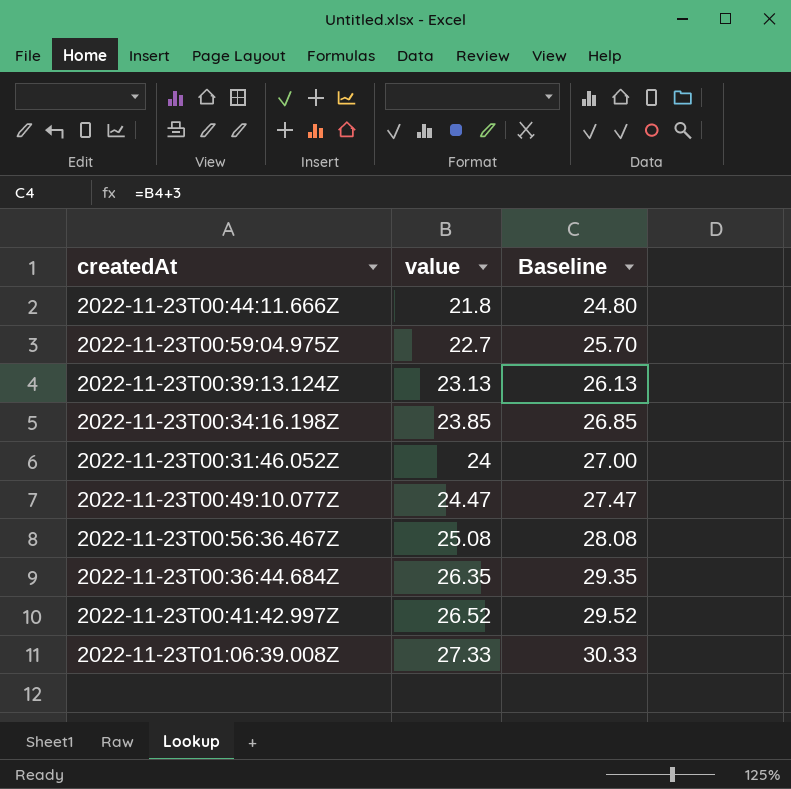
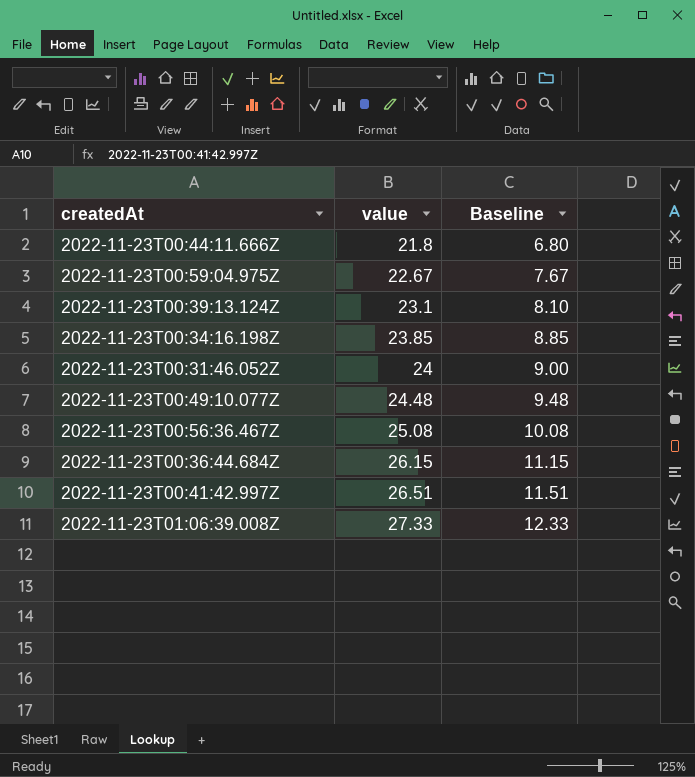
column Baseline | formula: [value] + 3 -> [value] - 15
2022-11-23T00:59:04.975Z | value: 22.7 -> 22.67
2022-11-23T00:39:13.124Z | value: 23.13 -> 23.1
2022-11-23T00:49:10.077Z | value: 24.47 -> 24.48
2022-11-23T00:36:44.684Z | value: 26.35 -> 26.15
2022-11-23T00:41:42.997Z | value: 26.52 -> 26.51

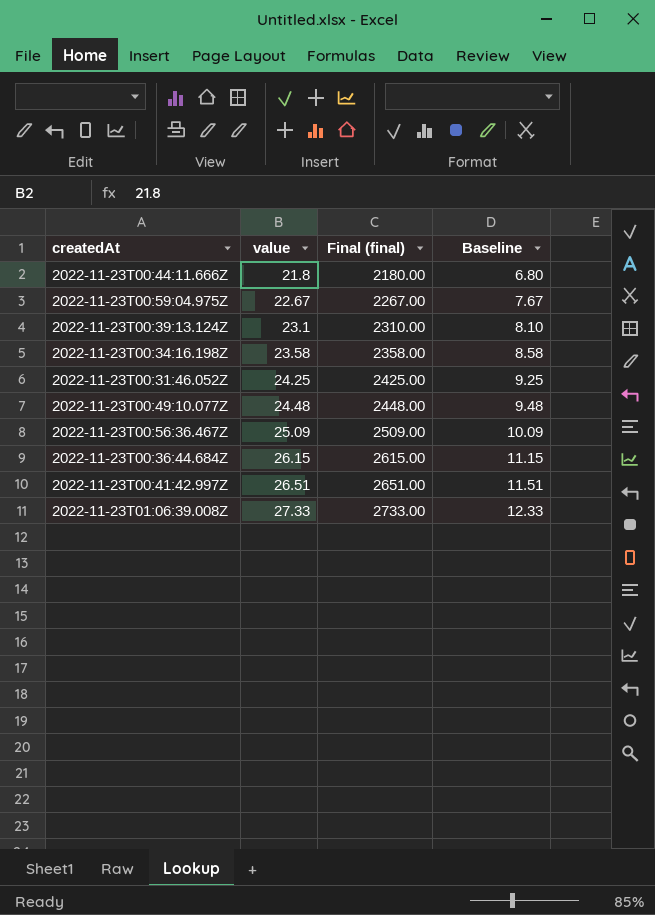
column Final (final) | formula: none -> [value] * 100
2022-11-23T00:34:16.198Z | value: 23.85 -> 23.58
2022-11-23T00:34:16.198Z | Baseline: 8.85 -> 8.58
2022-11-23T00:31:46.052Z | value: 24 -> 24.25
2022-11-23T00:31:46.052Z | Baseline: 9.00 -> 9.25
2022-11-23T00:56:36.467Z | value: 25.08 -> 25.09
2022-11-23T00:56:36.467Z | Baseline: 10.08 -> 10.09

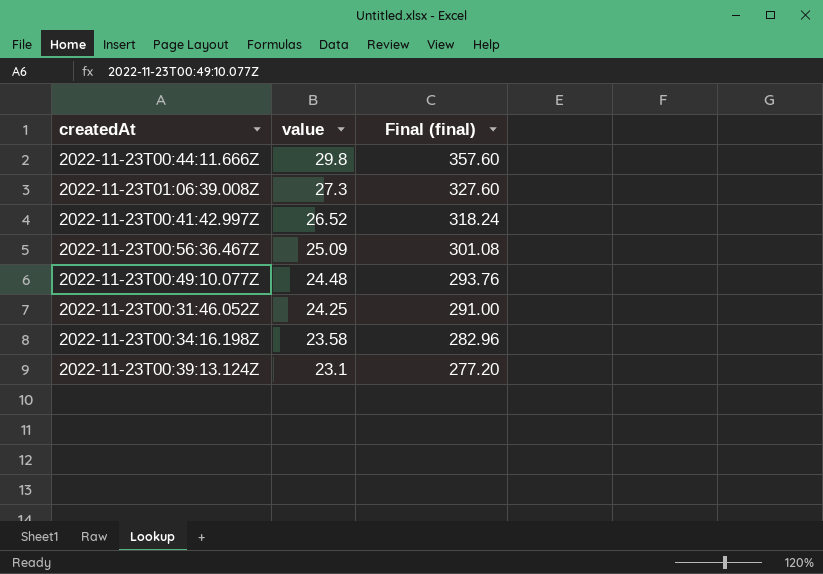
row order: value ascending -> value descending
column Baseline | formula: [value] - 15 -> none
column Final (final) | formula: [value] * 100 -> [value] * 12
row 2022-11-23T00:59:04.975Z: 22.67 | 2267.00 | 7.67 -> none
row 2022-11-23T00:36:44.684Z: 26.15 | 2615.00 | 11.15 -> none
2022-11-23T00:44:11.666Z | value: 21.8 -> 29.8
2022-11-23T01:06:39.008Z | value: 27.33 -> 27.3
2022-11-23T00:41:42.997Z | value: 26.51 -> 26.52

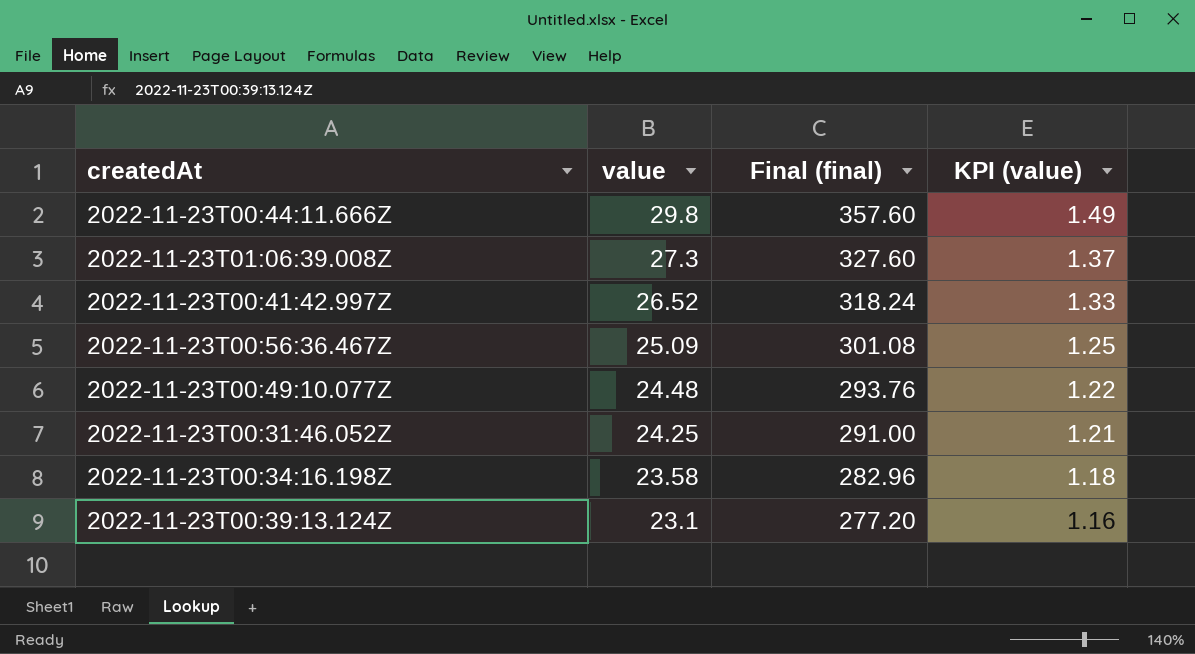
column KPI (value) | formula: none -> [value] * 0.05

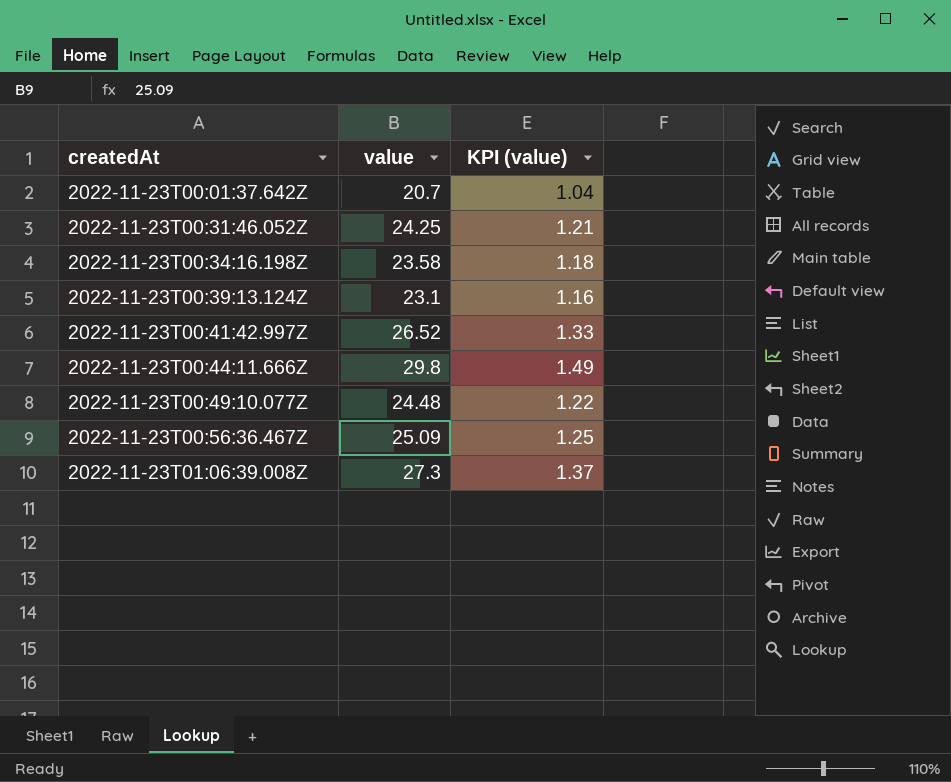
row order: value descending -> createdAt ascending
column Final (final) | formula: [value] * 12 -> none
row 2022-11-23T00:01:37.642Z: none -> 20.7 | 1.04

